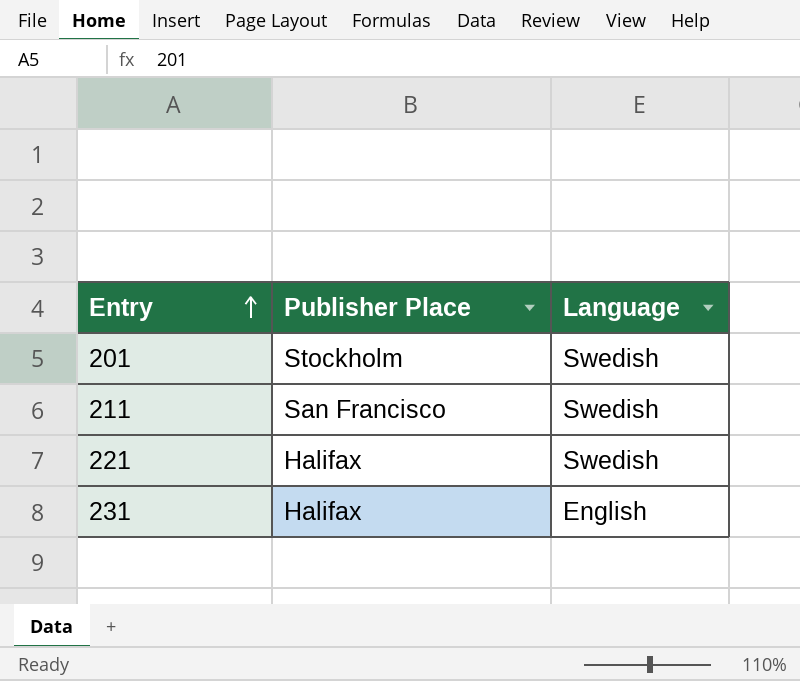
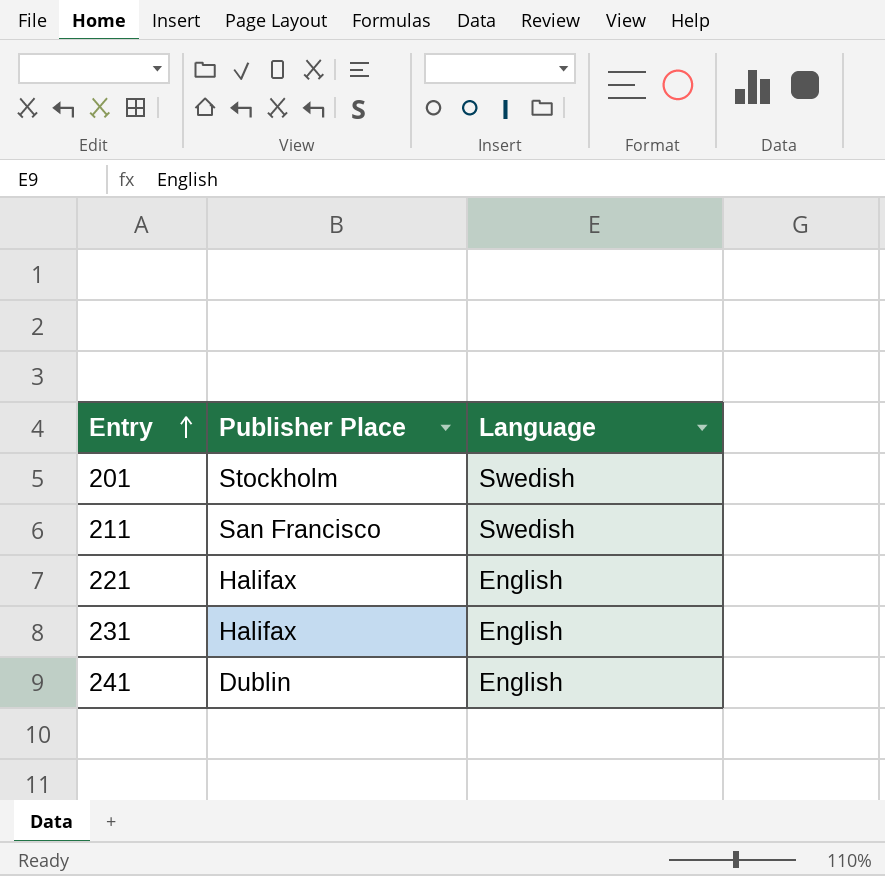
221 | Language: Swedish -> English
row 241: none -> Dublin | English

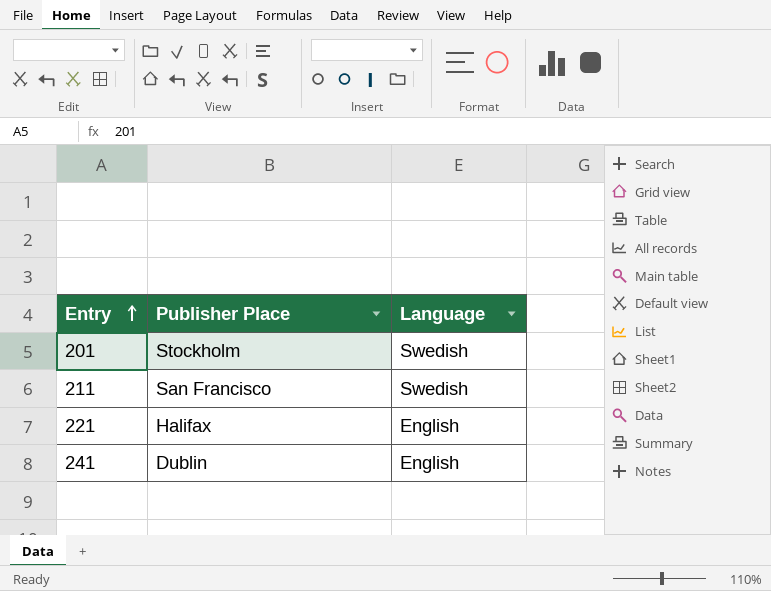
row 231: Halifax | English -> none

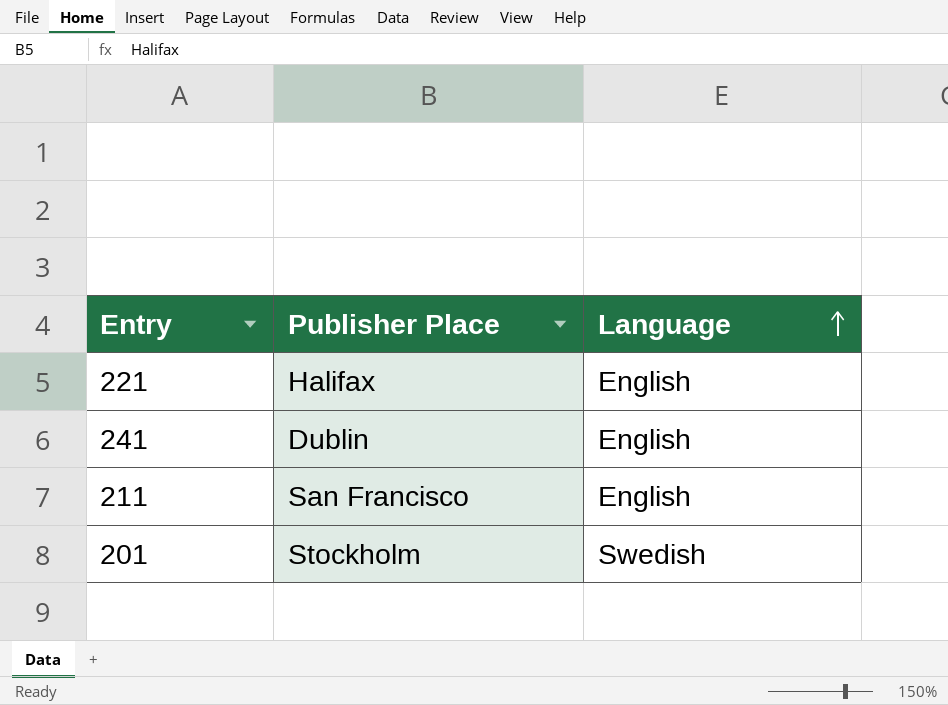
row order: Entry ascending -> Language ascending
211 | Language: Swedish -> English

